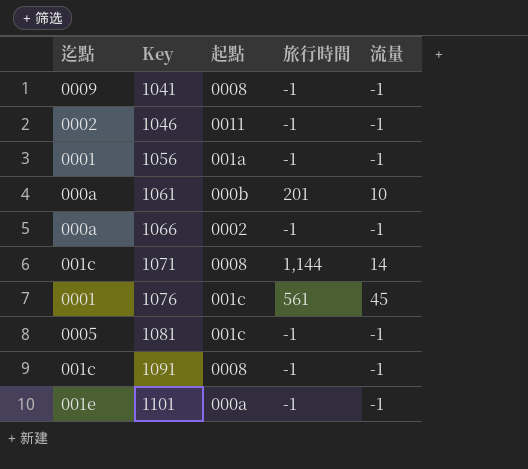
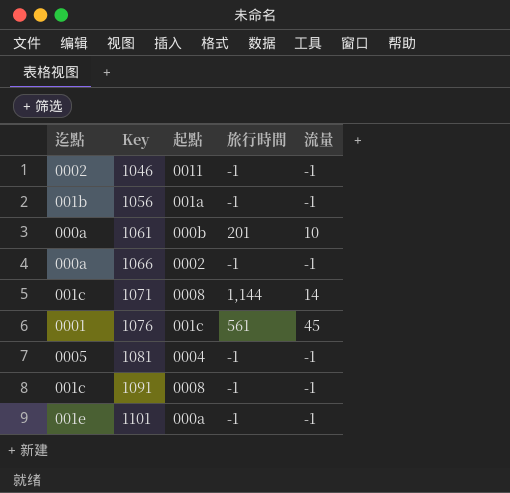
row 1041: 0009 | 0008 | -1 | -1 -> none
1056 | 迄點: 0001 -> 001b
1081 | 起點: 001c -> 0004

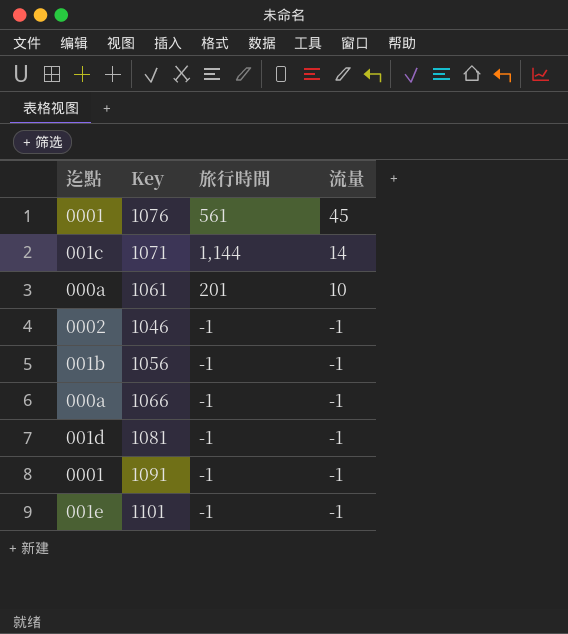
row order: Key ascending -> 流量 descending
column 起點 | position: 3 -> none
1081 | 迄點: 0005 -> 001d
1091 | 迄點: 001c -> 0001

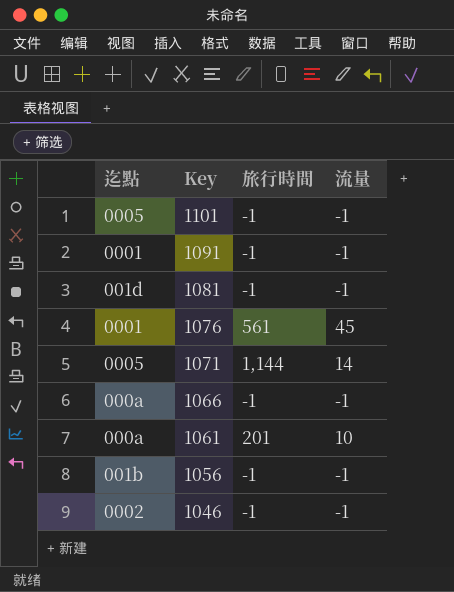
row order: 流量 descending -> Key descending
1101 | 迄點: 001e -> 0005
1071 | 迄點: 001c -> 0005

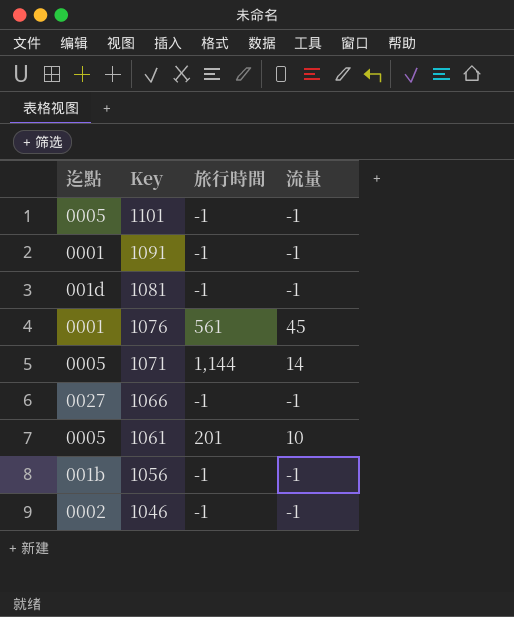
1066 | 迄點: 000a -> 0027
1061 | 迄點: 000a -> 0005

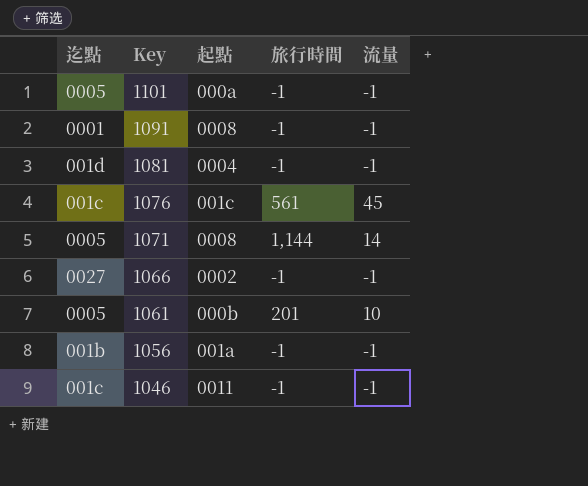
column 起點 | position: none -> 3
1076 | 迄點: 0001 -> 001c
1046 | 迄點: 0002 -> 001c

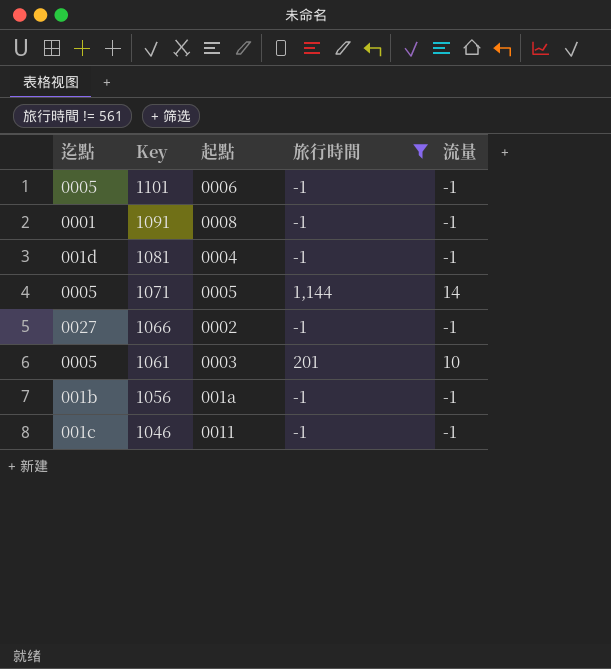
filter: none -> 旅行時間 != 561
1101 | 起點: 000a -> 0006
1071 | 起點: 0008 -> 0005
1061 | 起點: 000b -> 0003

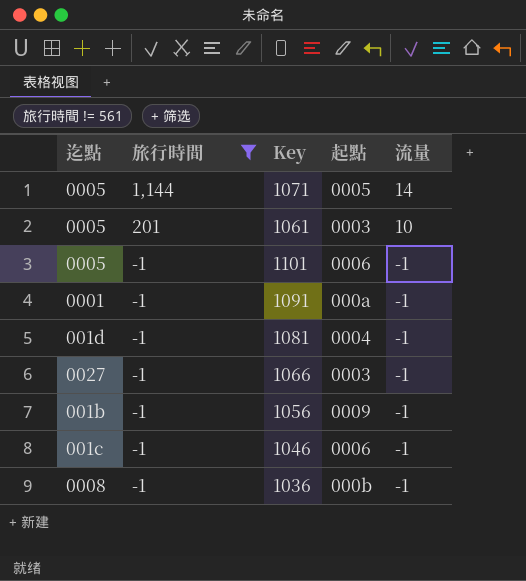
row order: Key descending -> 旅行時間 descending
column 旅行時間 | position: 4 -> 2
1091 | 起點: 0008 -> 000a
1066 | 起點: 0002 -> 0003
1056 | 起點: 001a -> 0009
1046 | 起點: 0011 -> 0006
row 1036: none -> 0008 | -1 | 000b | -1

